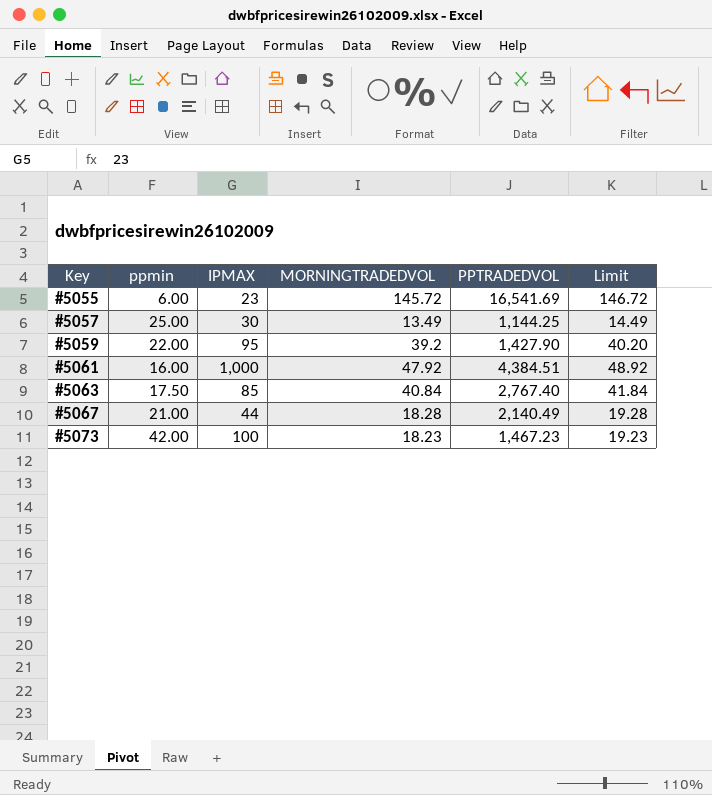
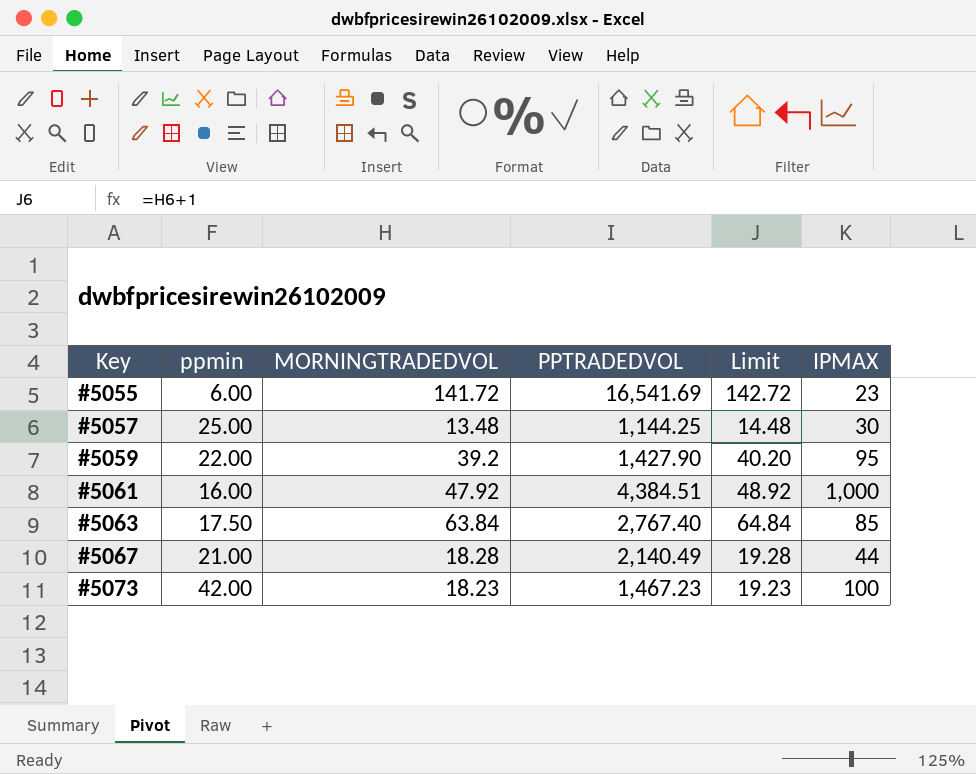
column IPMAX | position: 3 -> 6
#5055 | MORNINGTRADEDVOL: 145.72 -> 141.72
#5055 | Limit: 146.72 -> 142.72
#5057 | MORNINGTRADEDVOL: 13.49 -> 13.48
#5057 | Limit: 14.49 -> 14.48
#5063 | MORNINGTRADEDVOL: 40.84 -> 63.84
#5063 | Limit: 41.84 -> 64.84

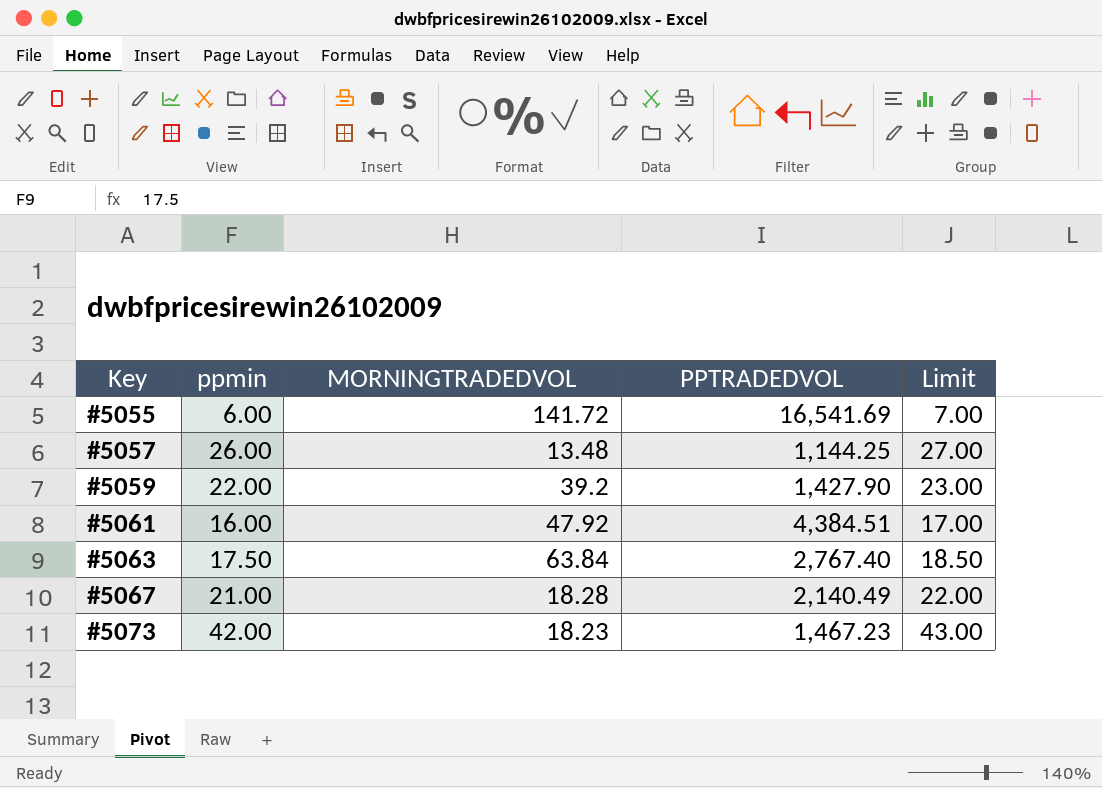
column IPMAX | position: 6 -> none
column Limit | formula: [MORNINGTRADEDVOL] + 1 -> [ppmin] + 1
#5057 | ppmin: 25.00 -> 26.00

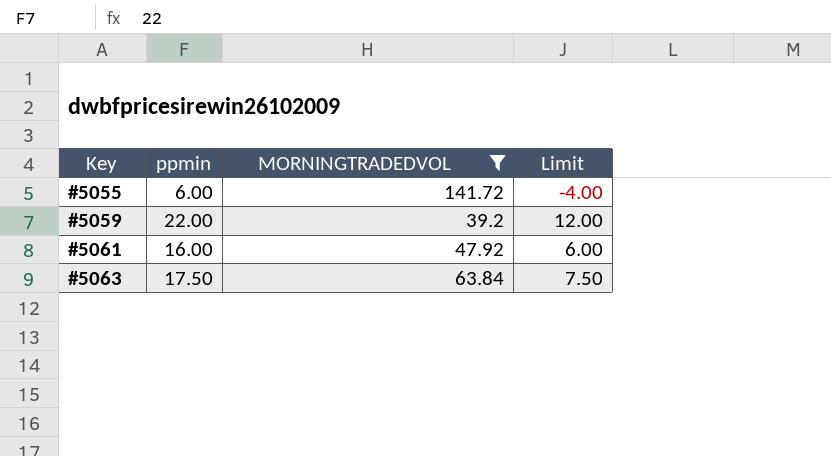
filter: none -> MORNINGTRADEDVOL >= 39.2
column PPTRADEDVOL | position: 4 -> none
column Limit | formula: [ppmin] + 1 -> [ppmin] - 10

